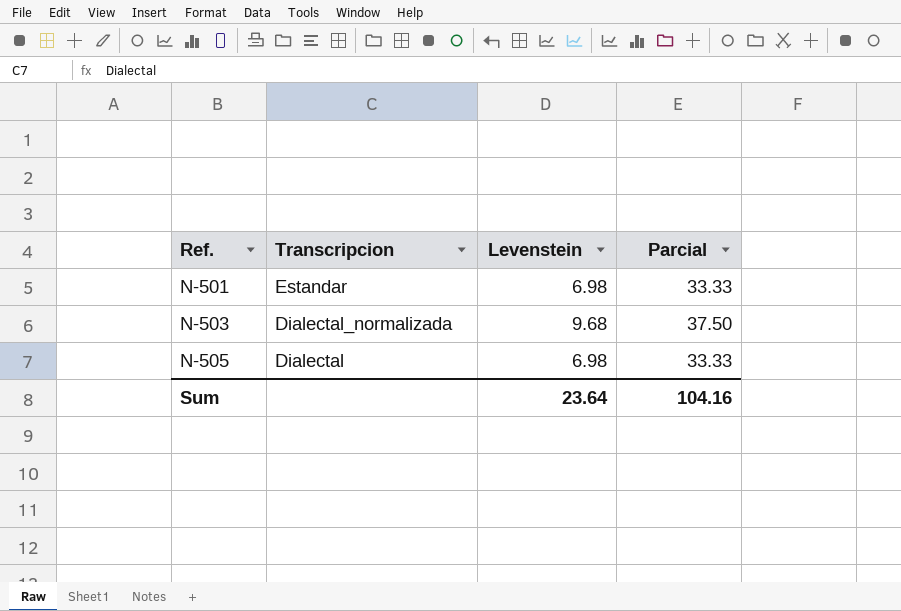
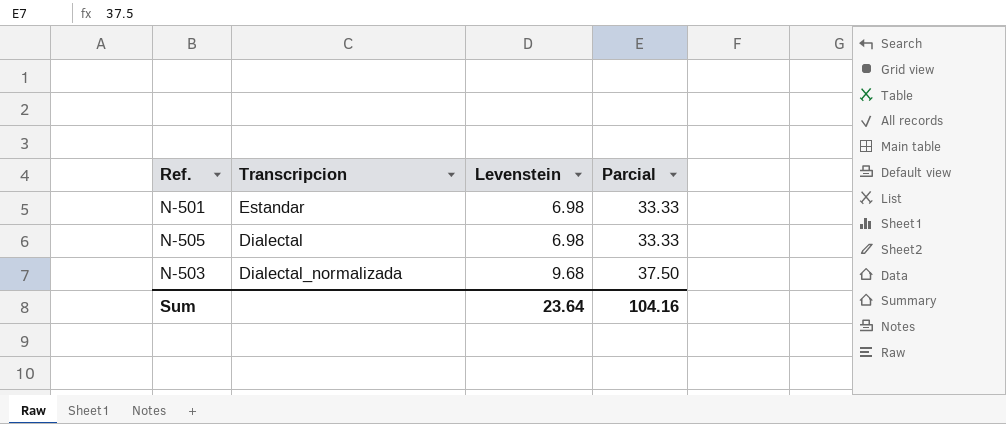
row order: Ref. ascending -> Levenstein ascending

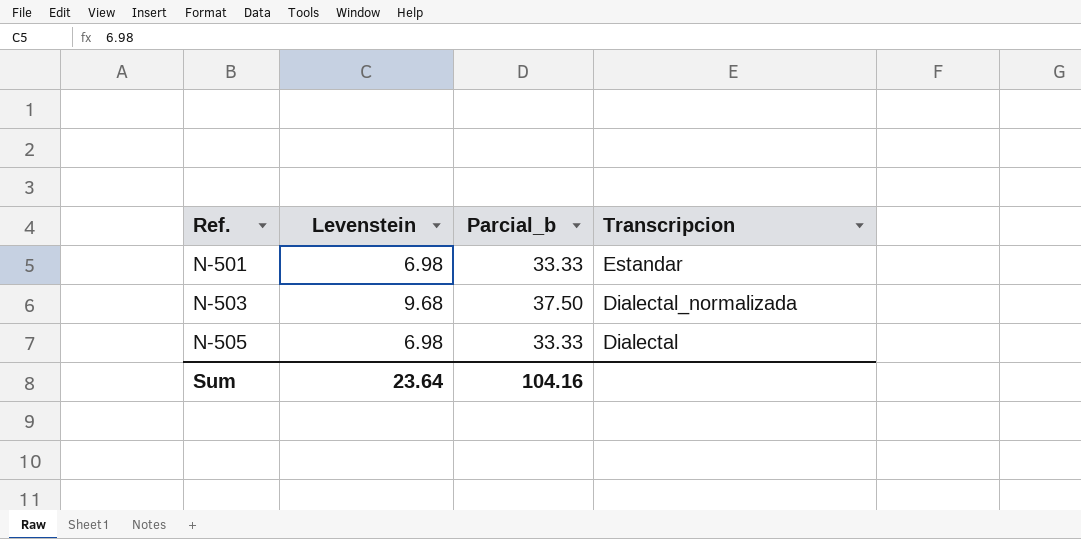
row order: Levenstein ascending -> Ref. ascending
column name: Parcial -> Parcial_b
column Transcripcion | position: 2 -> 4

